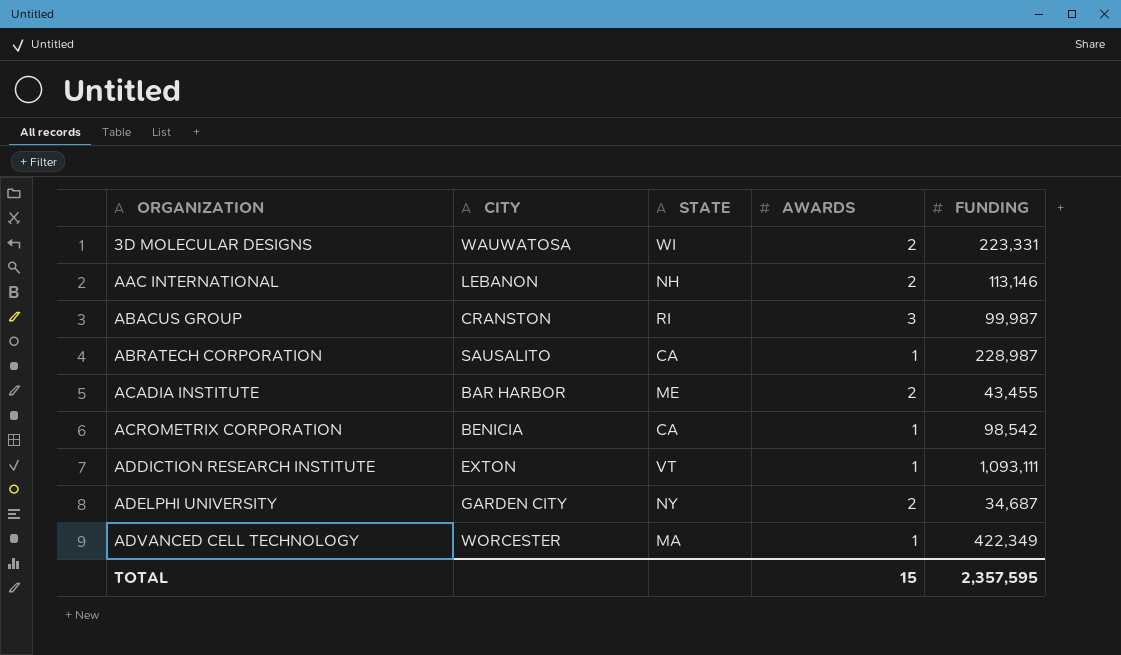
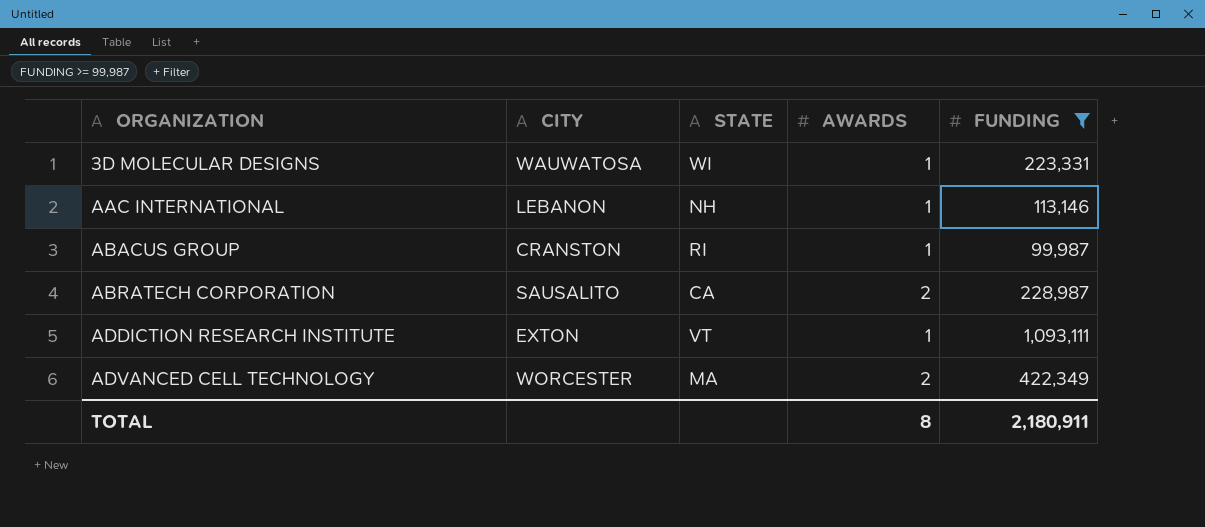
filter: none -> FUNDING >= 99,987
3D MOLECULAR DESIGNS | AWARDS: 2 -> 1
AAC INTERNATIONAL | AWARDS: 2 -> 1
ABACUS GROUP | AWARDS: 3 -> 1
ABRATECH CORPORATION | AWARDS: 1 -> 2
ADVANCED CELL TECHNOLOGY | AWARDS: 1 -> 2
TOTAL | AWARDS: 15 -> 8
TOTAL | FUNDING: 2,357,595 -> 2,180,911

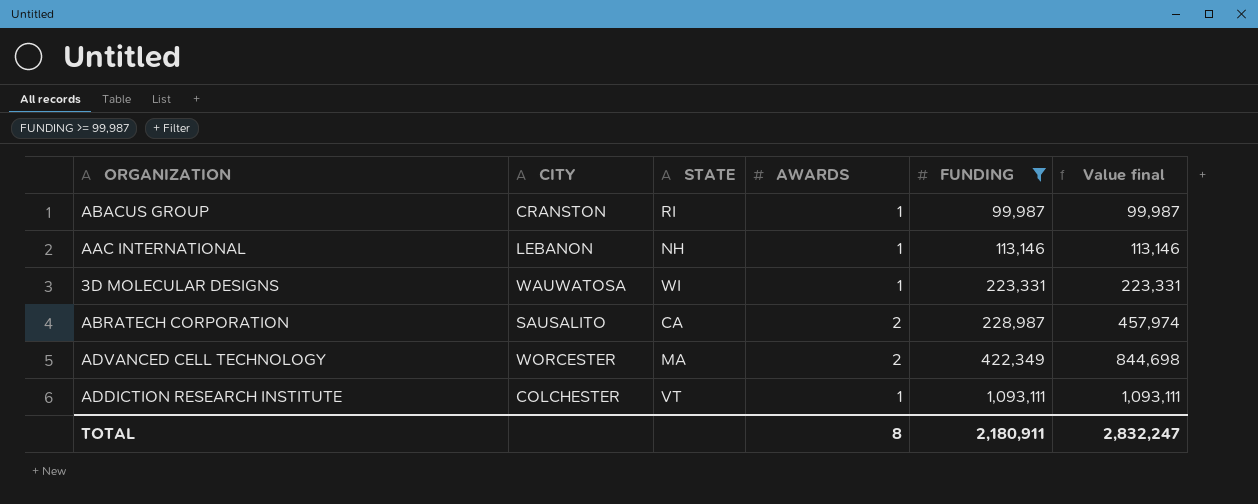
row order: ORGANIZATION ascending -> FUNDING ascending
column Value final | formula: none -> [AWARDS] * [FUNDING]
ADDICTION RESEARCH INSTITUTE | CITY: EXTON -> COLCHESTER

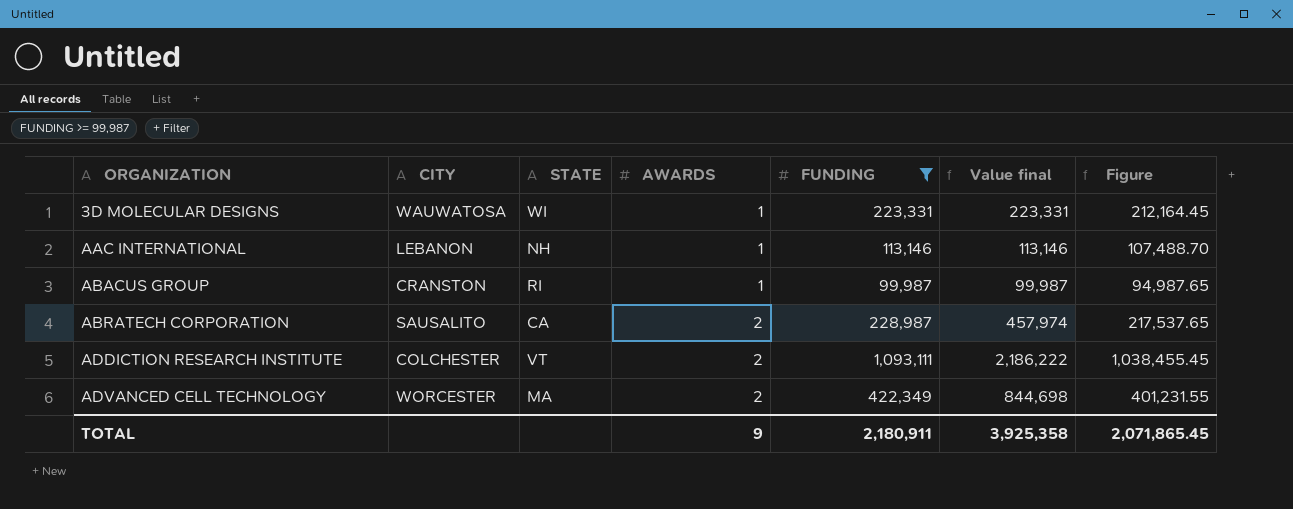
row order: FUNDING ascending -> ORGANIZATION ascending
column Figure | formula: none -> [FUNDING] * 0.95
ADDICTION RESEARCH INSTITUTE | AWARDS: 1 -> 2
ADDICTION RESEARCH INSTITUTE | Value final: 1,093,111 -> 2,186,222
TOTAL | AWARDS: 8 -> 9
TOTAL | Value final: 2,832,247 -> 3,925,358

